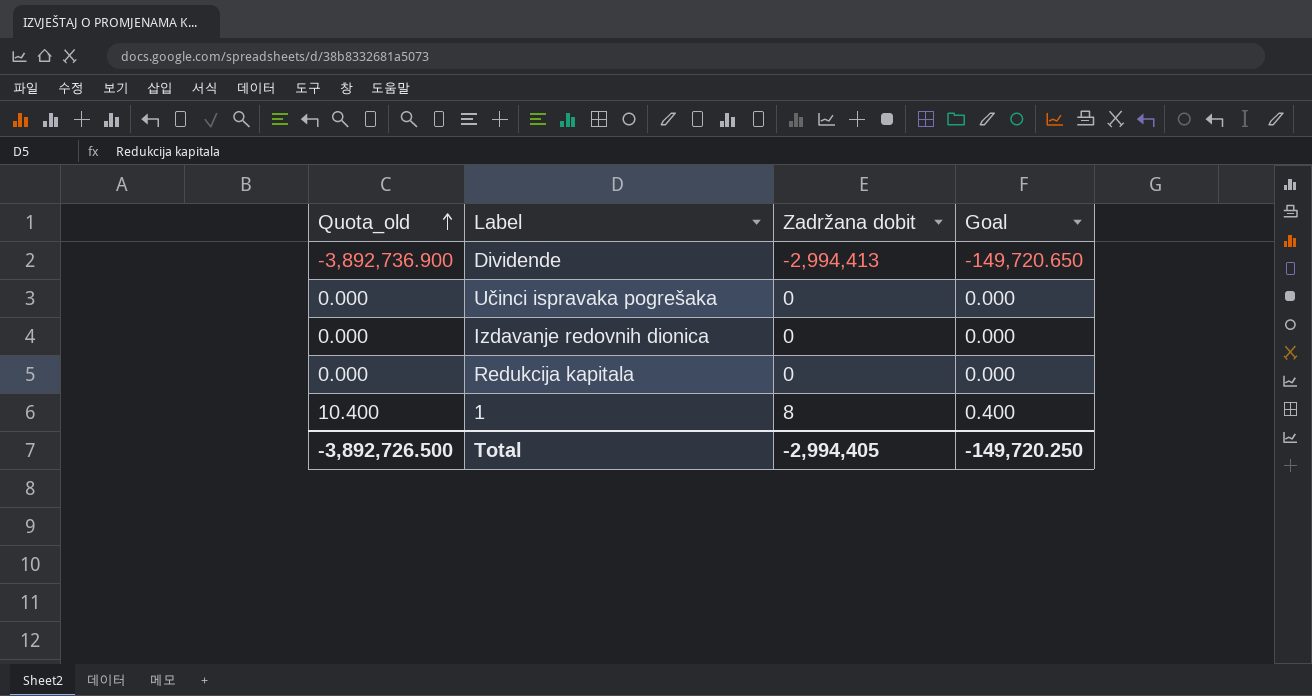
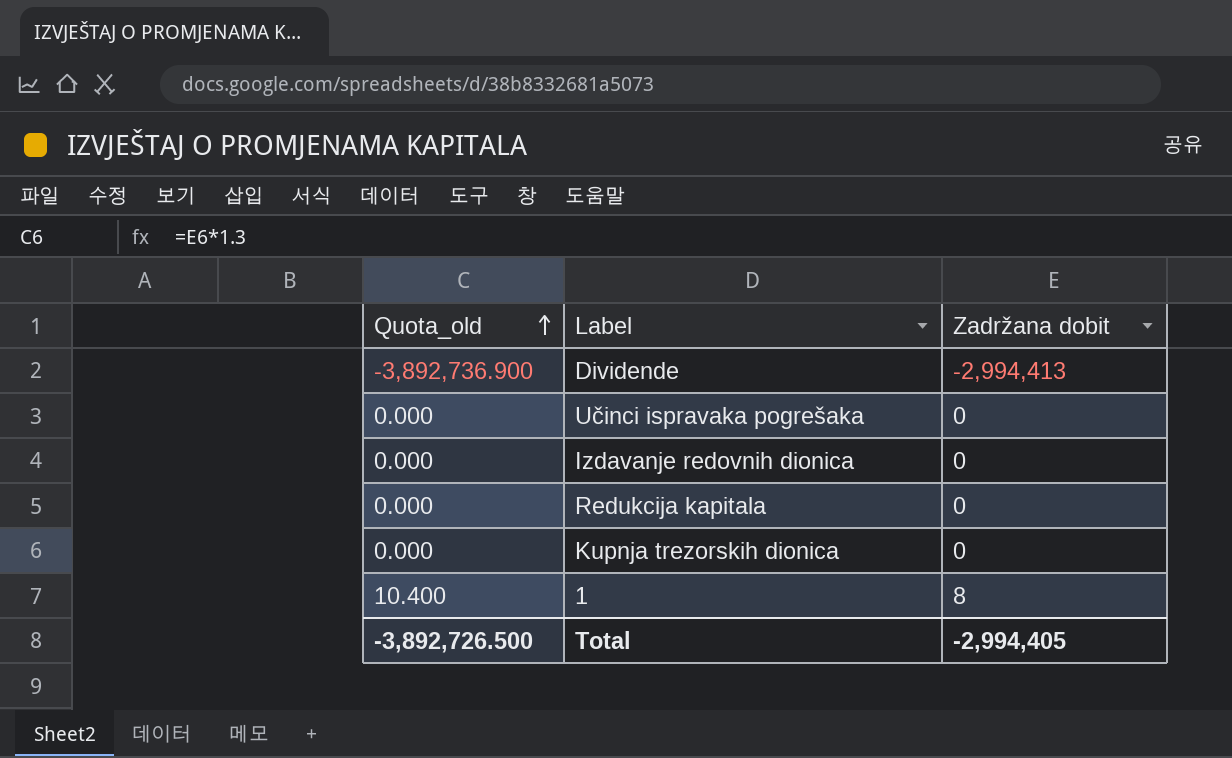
column Goal | formula: [Zadržana dobit] * 0.05 -> none
row Kupnja trezorskih dionica: none -> 0.000 | 0

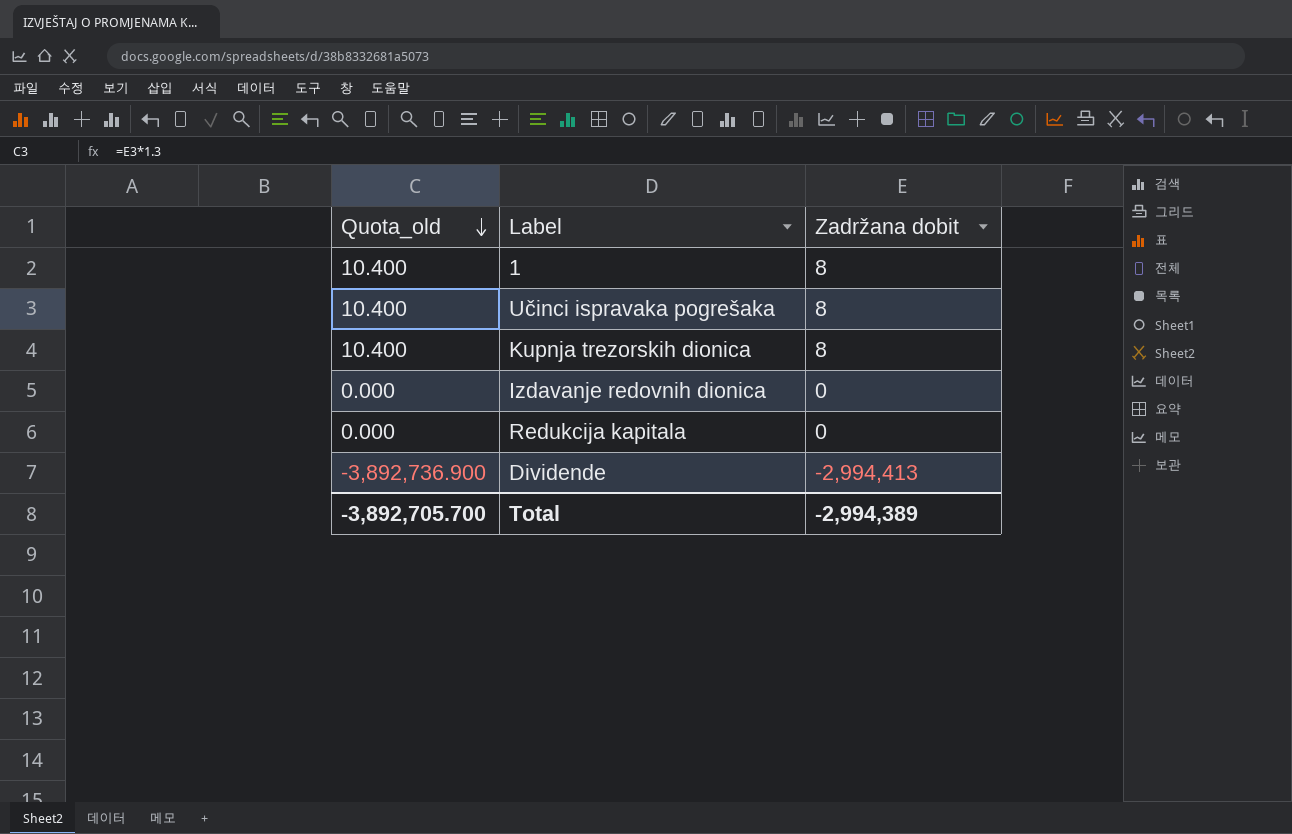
row order: Quota_old ascending -> Quota_old descending
Učinci ispravaka pogrešaka | Quota_old: 0.000 -> 10.400
Učinci ispravaka pogrešaka | Zadržana dobit: 0 -> 8
Kupnja trezorskih dionica | Quota_old: 0.000 -> 10.400
Kupnja trezorskih dionica | Zadržana dobit: 0 -> 8
Total | Quota_old: -3,892,726.500 -> -3,892,705.700
Total | Zadržana dobit: -2,994,405 -> -2,994,389

